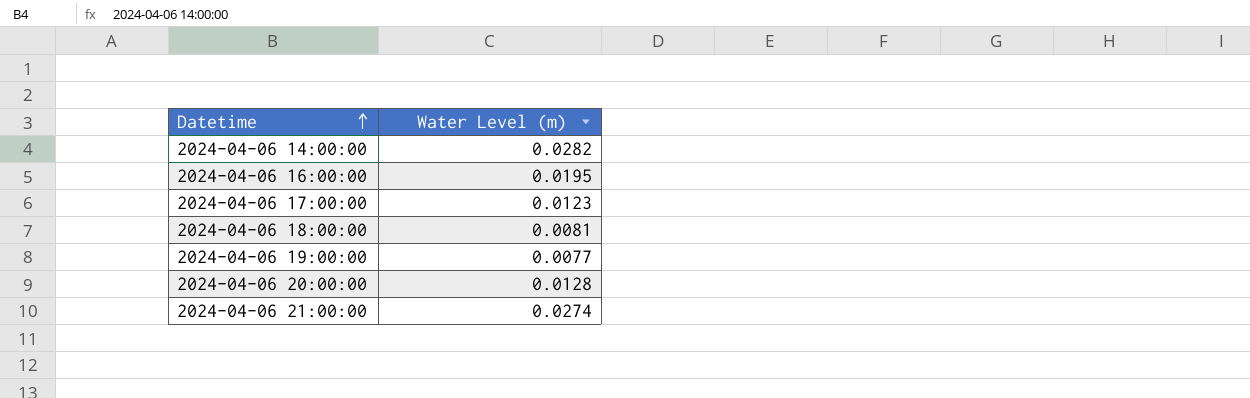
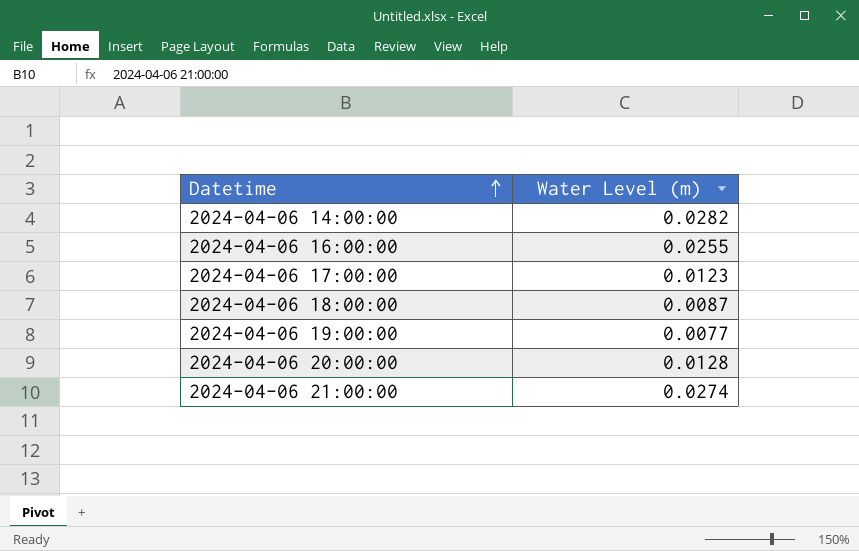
2024-04-06 16:00:00 | Water Level (m): 0.0195 -> 0.0255
2024-04-06 18:00:00 | Water Level (m): 0.0081 -> 0.0087

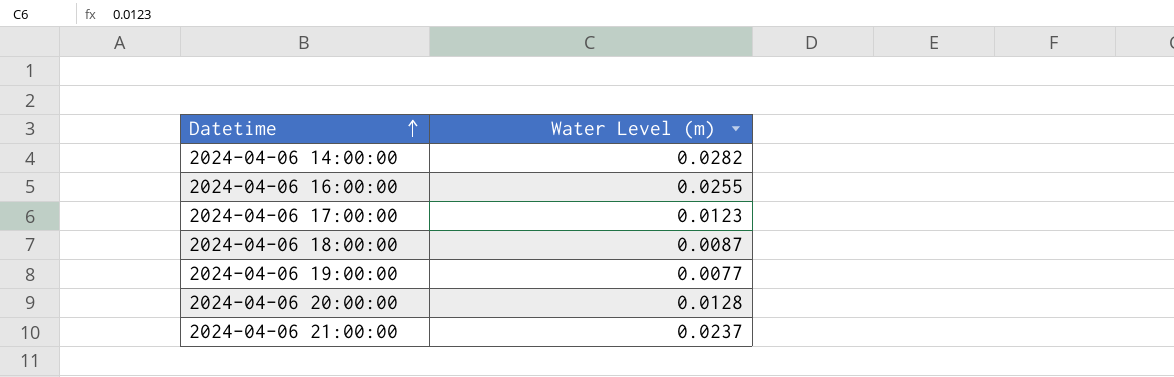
2024-04-06 21:00:00 | Water Level (m): 0.0274 -> 0.0237

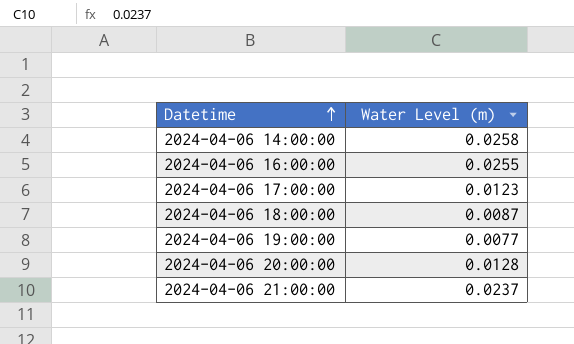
2024-04-06 14:00:00 | Water Level (m): 0.0282 -> 0.0258

